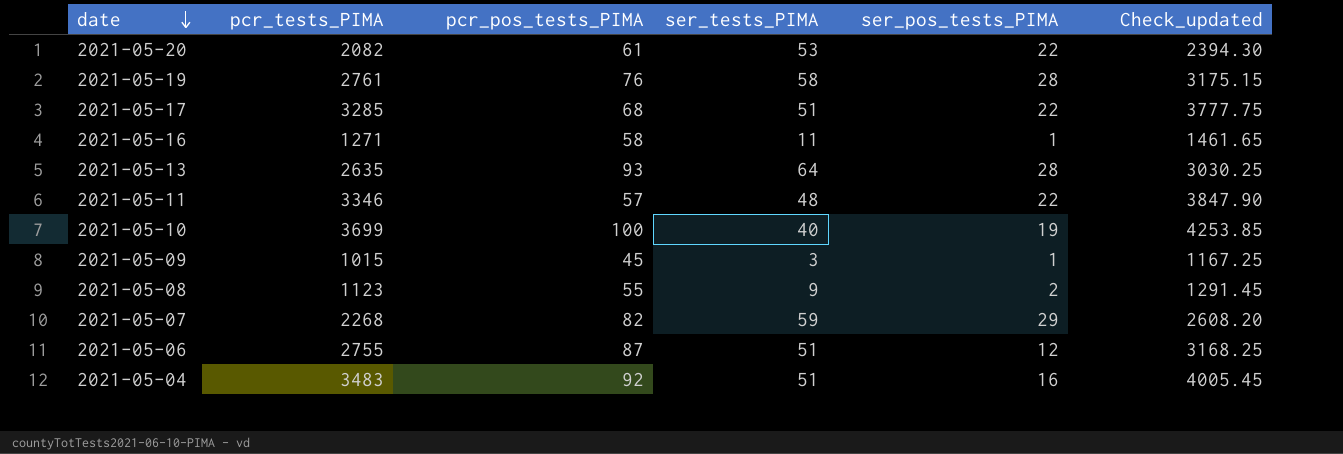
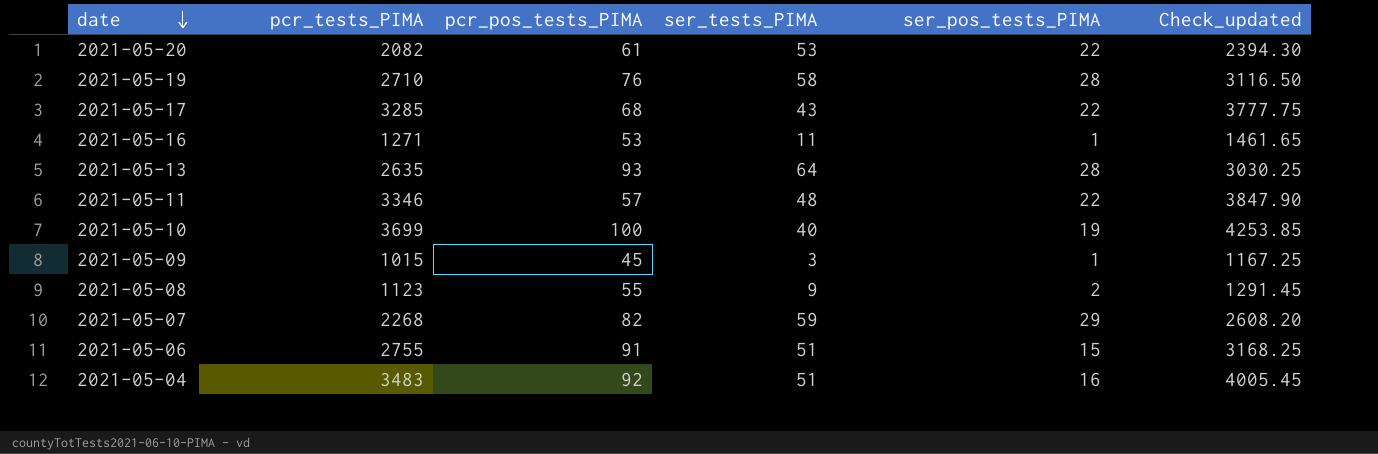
2021-05-19 | pcr_tests_PIMA: 2761 -> 2710
2021-05-19 | Check_updated: 3175.15 -> 3116.50
2021-05-17 | ser_tests_PIMA: 51 -> 43
2021-05-16 | pcr_pos_tests_PIMA: 58 -> 53
2021-05-06 | pcr_pos_tests_PIMA: 87 -> 91
2021-05-06 | ser_pos_tests_PIMA: 12 -> 15

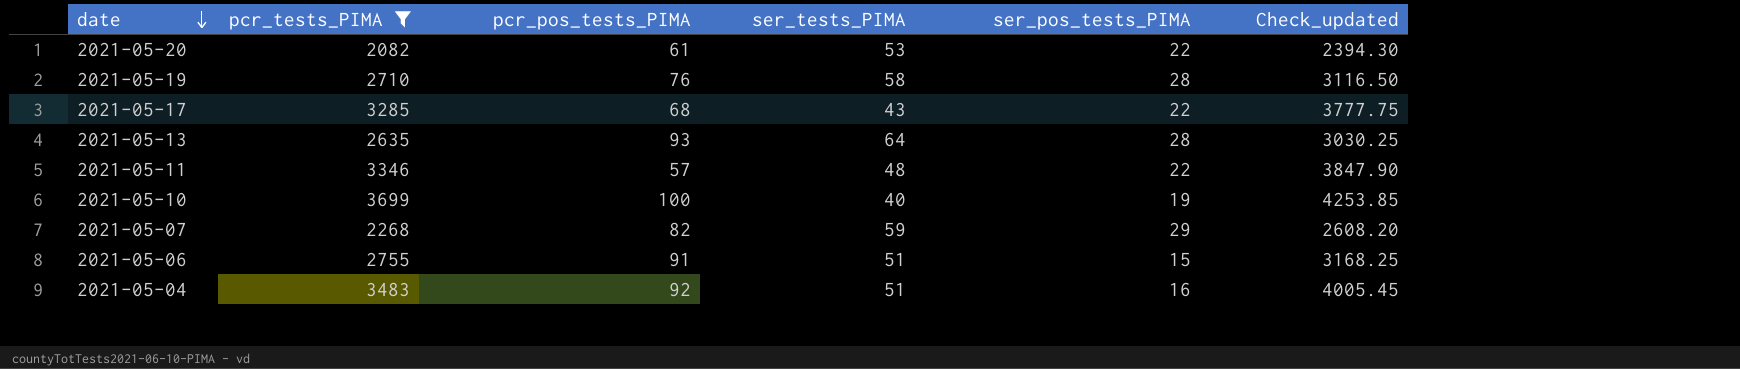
filter: none -> pcr_tests_PIMA >= 2082

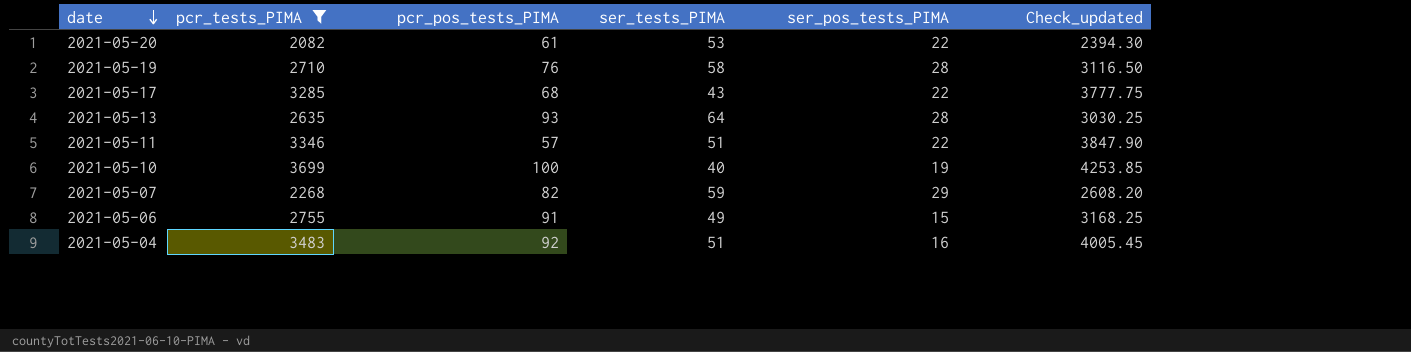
2021-05-11 | ser_tests_PIMA: 48 -> 51
2021-05-06 | ser_tests_PIMA: 51 -> 49

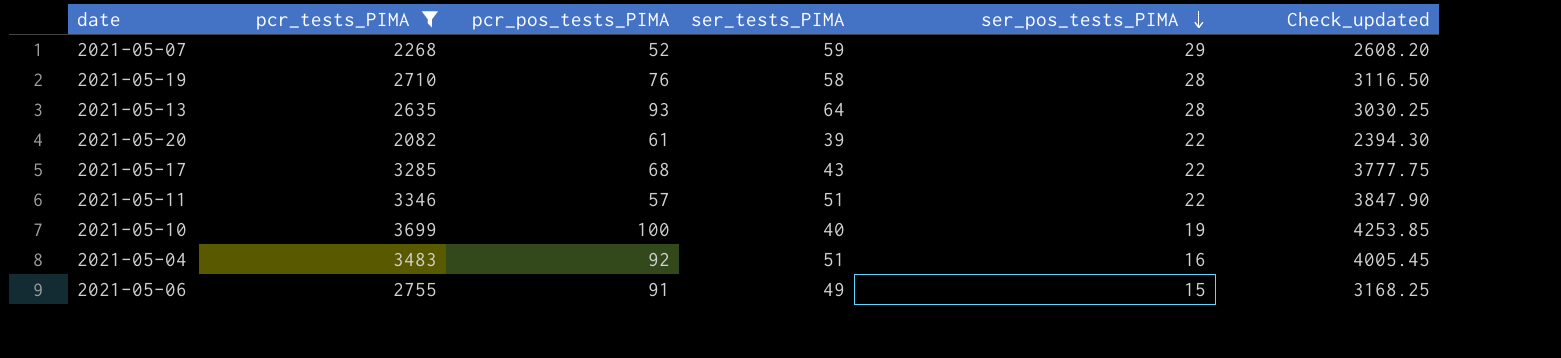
row order: date descending -> ser_pos_tests_PIMA descending
2021-05-07 | pcr_pos_tests_PIMA: 82 -> 52
2021-05-20 | ser_tests_PIMA: 53 -> 39

